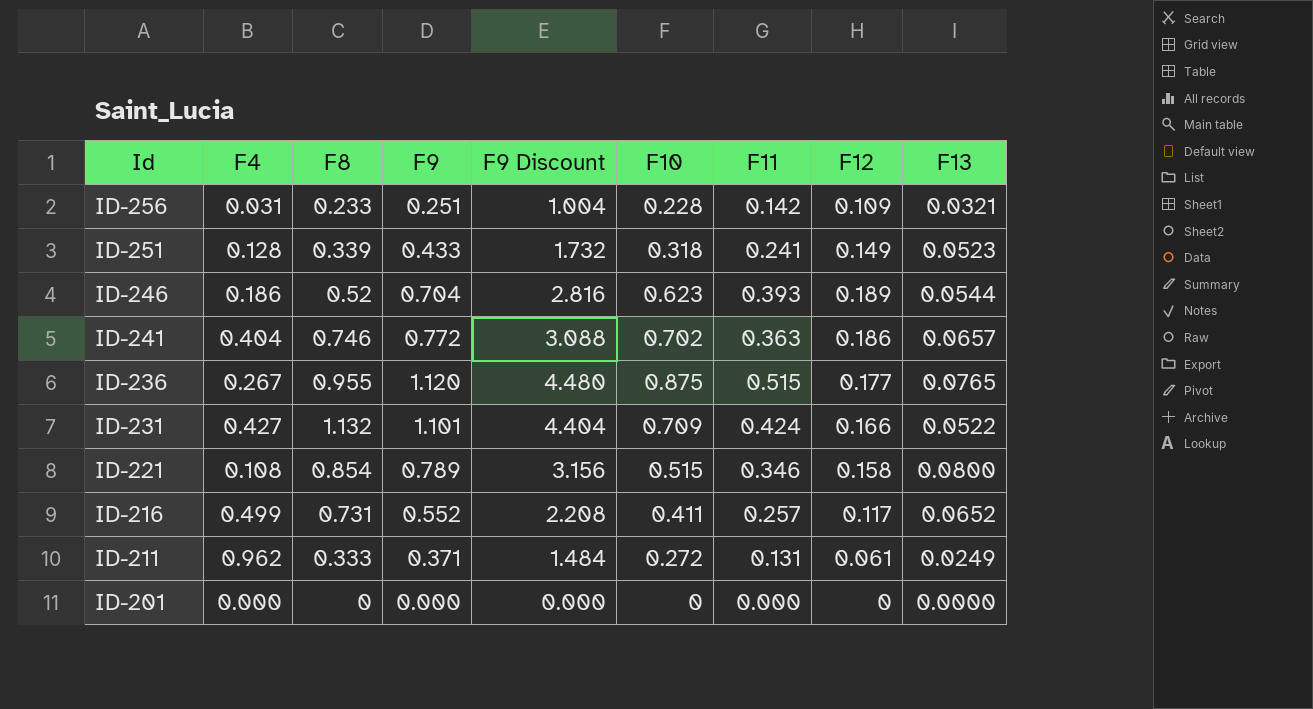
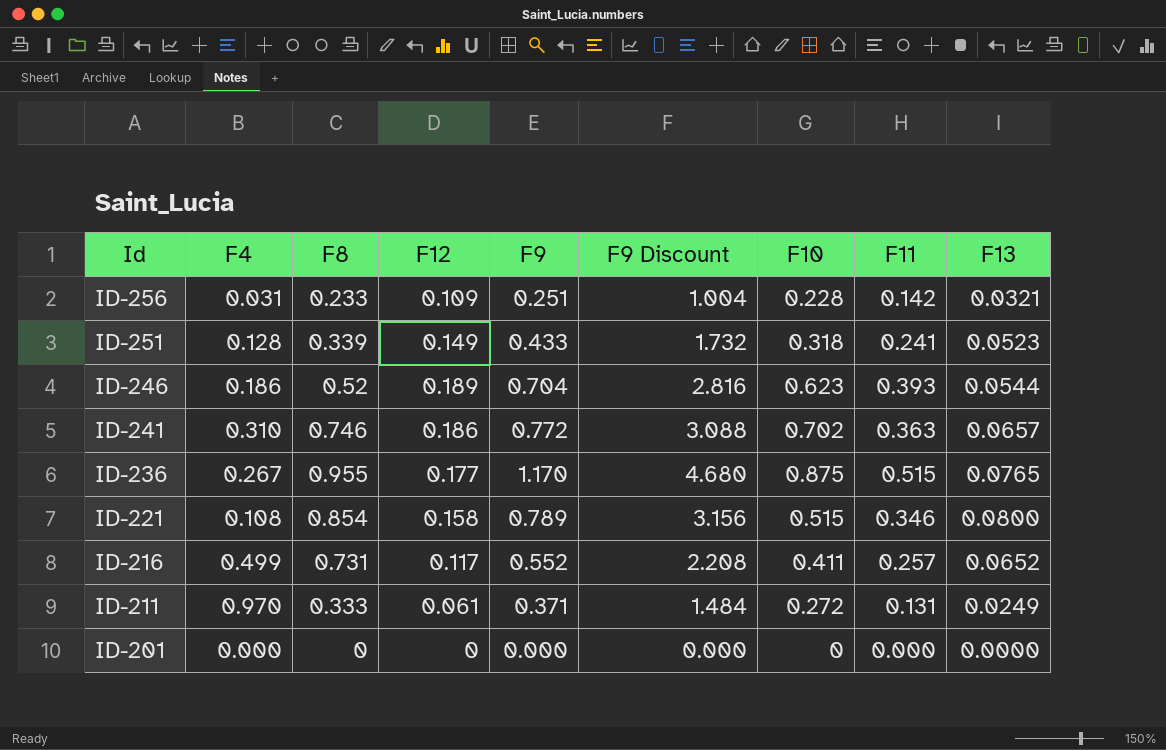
column F12 | position: 8 -> 4
row ID-231: 0.427 | 1.132 | 1.101 | 4.404 | 0.709 | 0.424 | 0.166 | 0.0522 -> none
ID-241 | F4: 0.404 -> 0.310
ID-236 | F9: 1.120 -> 1.170
ID-236 | F9 Discount: 4.480 -> 4.680
ID-211 | F4: 0.962 -> 0.970

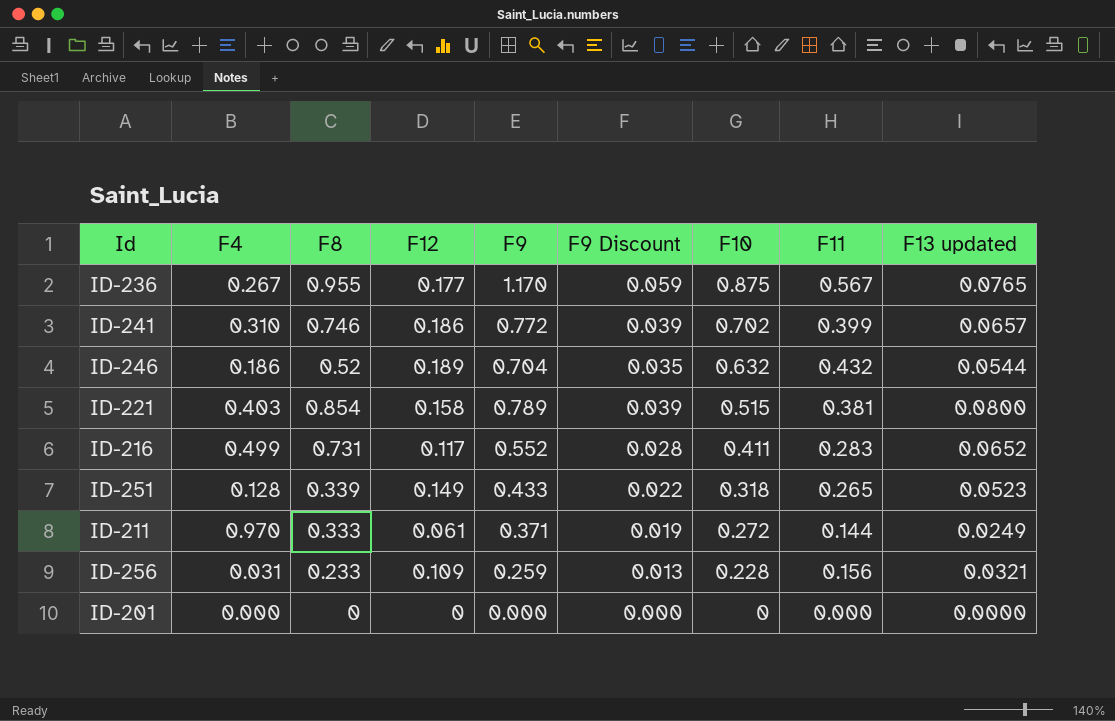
row order: Id descending -> F10 descending
column F9 Discount | formula: [F9] * 4 -> [F9] * 0.05
column name: F13 -> F13 updated
ID-236 | F11: 0.515 -> 0.567
ID-241 | F11: 0.363 -> 0.399
ID-246 | F10: 0.623 -> 0.632
ID-246 | F11: 0.393 -> 0.432
ID-221 | F4: 0.108 -> 0.403
ID-221 | F11: 0.346 -> 0.381
ID-216 | F11: 0.257 -> 0.283
ID-251 | F11: 0.241 -> 0.265
ID-211 | F11: 0.131 -> 0.144
ID-256 | F9: 0.251 -> 0.259
ID-256 | F11: 0.142 -> 0.156

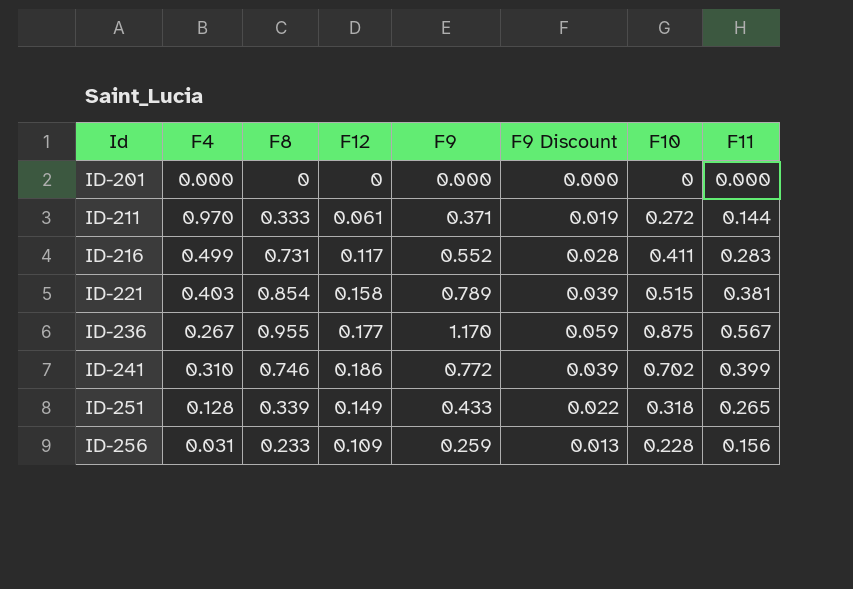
row order: F10 descending -> Id ascending
column F13 updated | position: 9 -> none
row ID-246: 0.186 | 0.52 | 0.189 | 0.704 | 0.035 | 0.632 | 0.432 | 0.0544 -> none

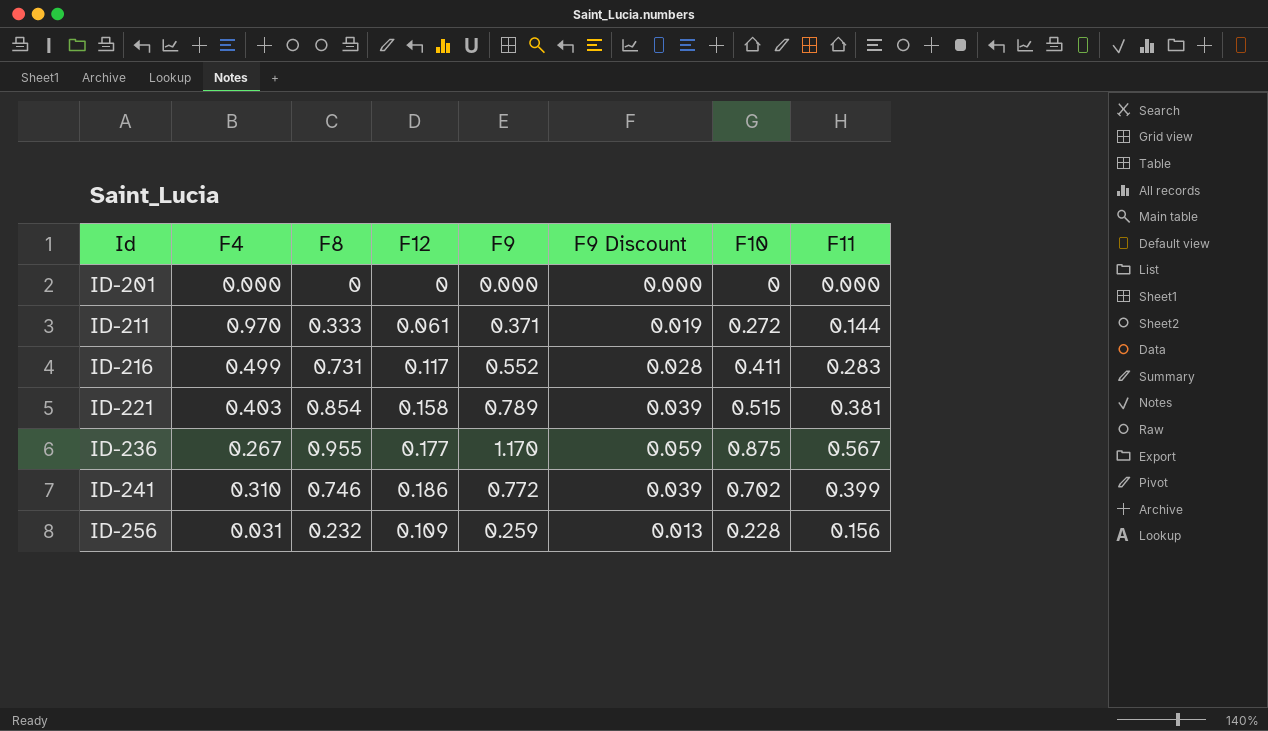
row ID-251: 0.128 | 0.339 | 0.149 | 0.433 | 0.022 | 0.318 | 0.265 -> none
ID-256 | F8: 0.233 -> 0.232

